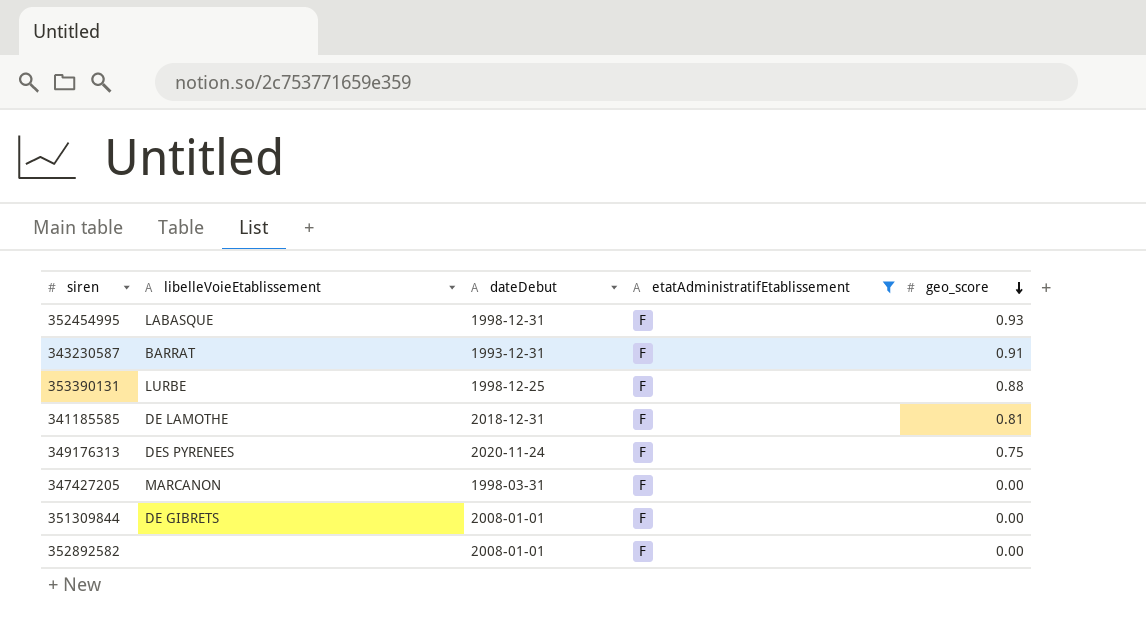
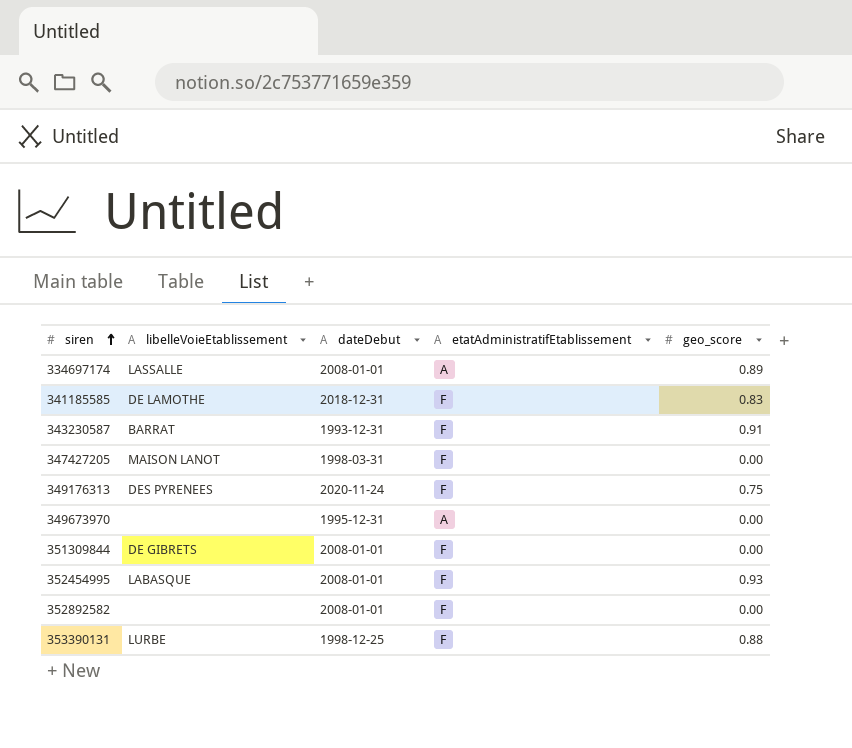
filter: etatAdministratifEtablissement = F -> none
row order: geo_score descending -> siren ascending
341185585 | geo_score: 0.81 -> 0.83
347427205 | libelleVoieEtablissement: MARCANON -> MAISON LANOT
352454995 | dateDebut: 1998-12-31 -> 2008-01-01

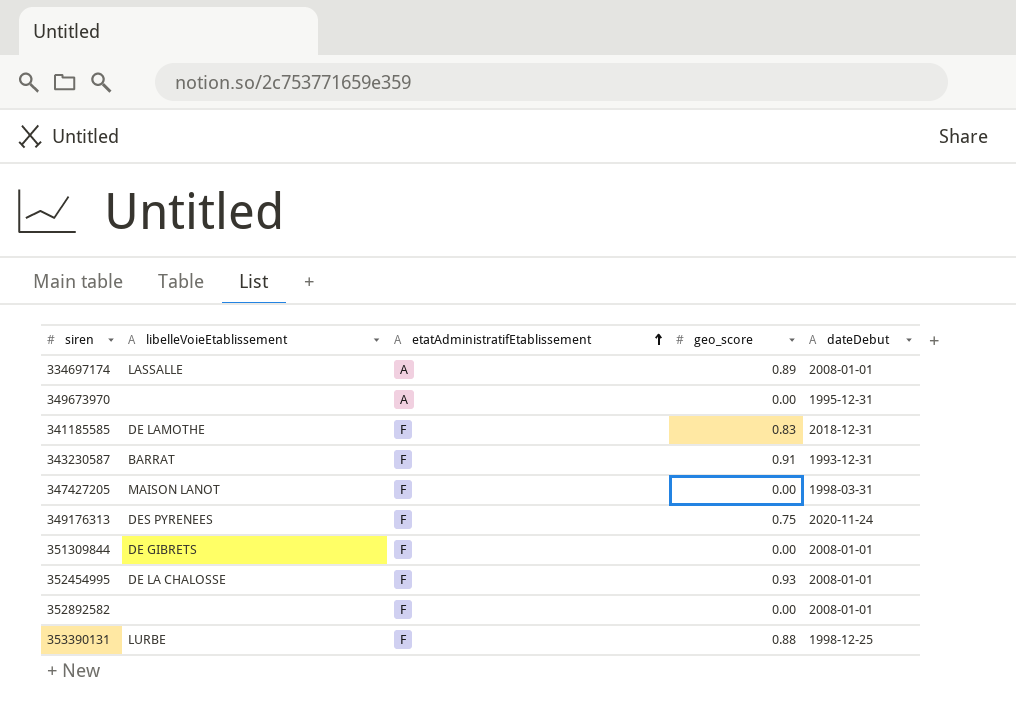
row order: siren ascending -> etatAdministratifEtablissement ascending
column dateDebut | position: 3 -> 5
352454995 | libelleVoieEtablissement: LABASQUE -> DE LA CHALOSSE

